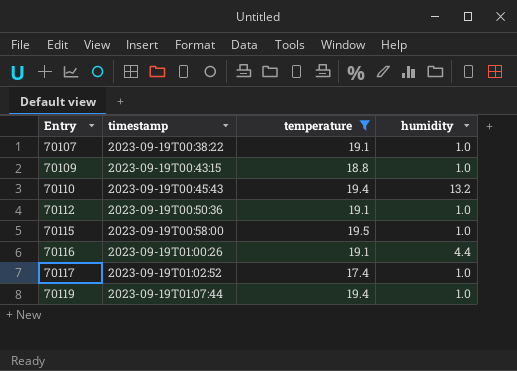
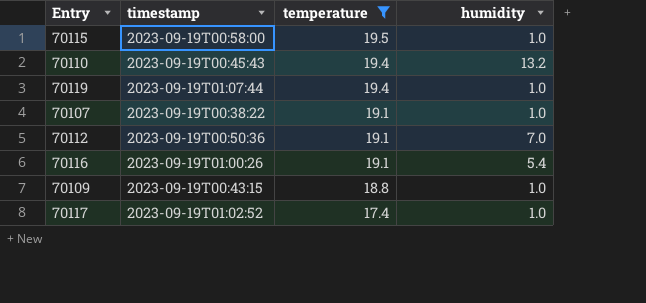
row order: Entry ascending -> temperature descending
70112 | humidity: 1.0 -> 7.0
70116 | humidity: 4.4 -> 5.4

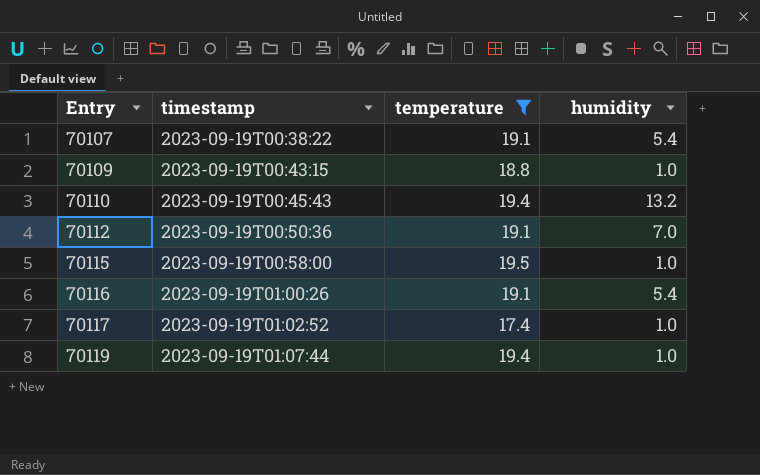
row order: temperature descending -> Entry ascending
70107 | humidity: 1.0 -> 5.4

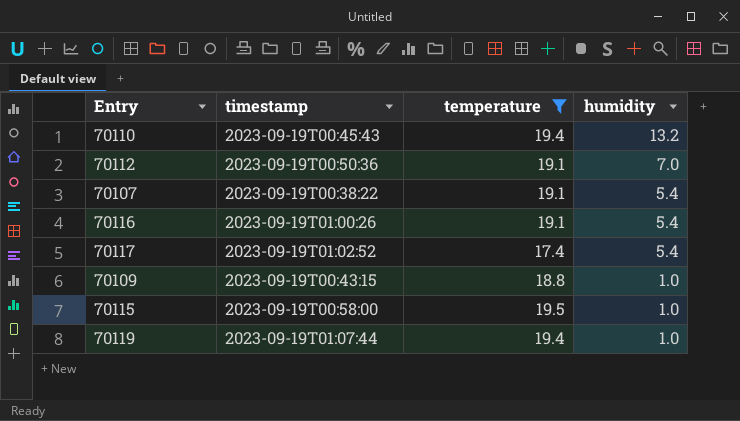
row order: Entry ascending -> humidity descending
70117 | humidity: 1.0 -> 5.4

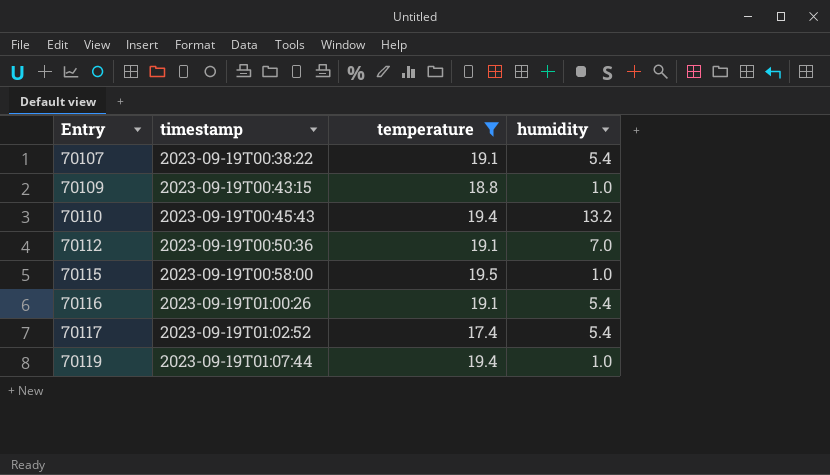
row order: humidity descending -> Entry ascending

